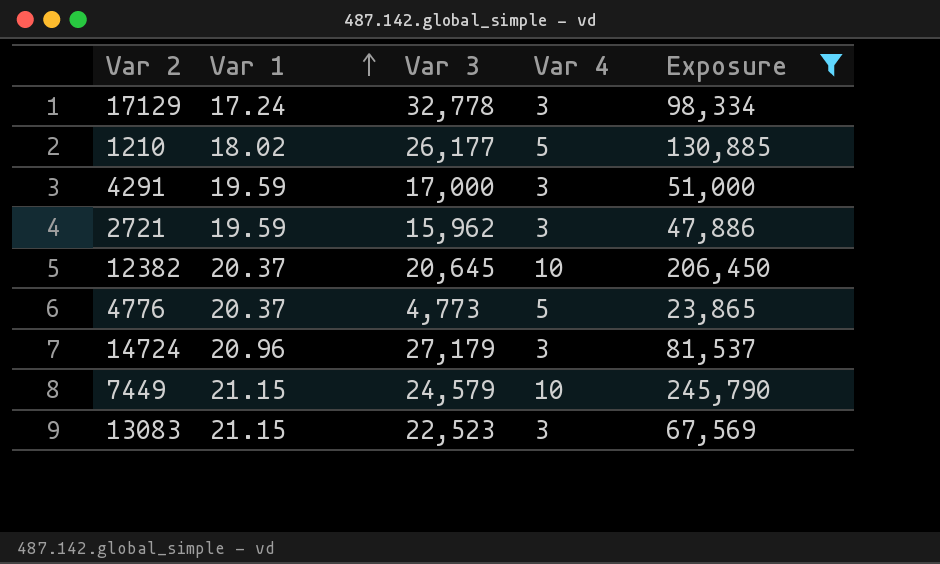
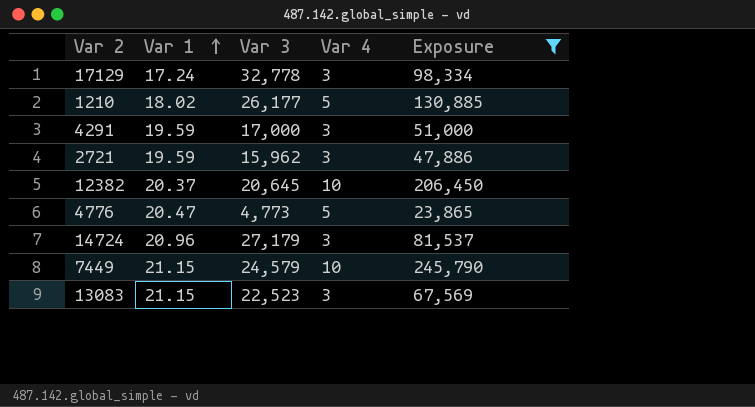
4776 | Var 1: 20.37 -> 20.47

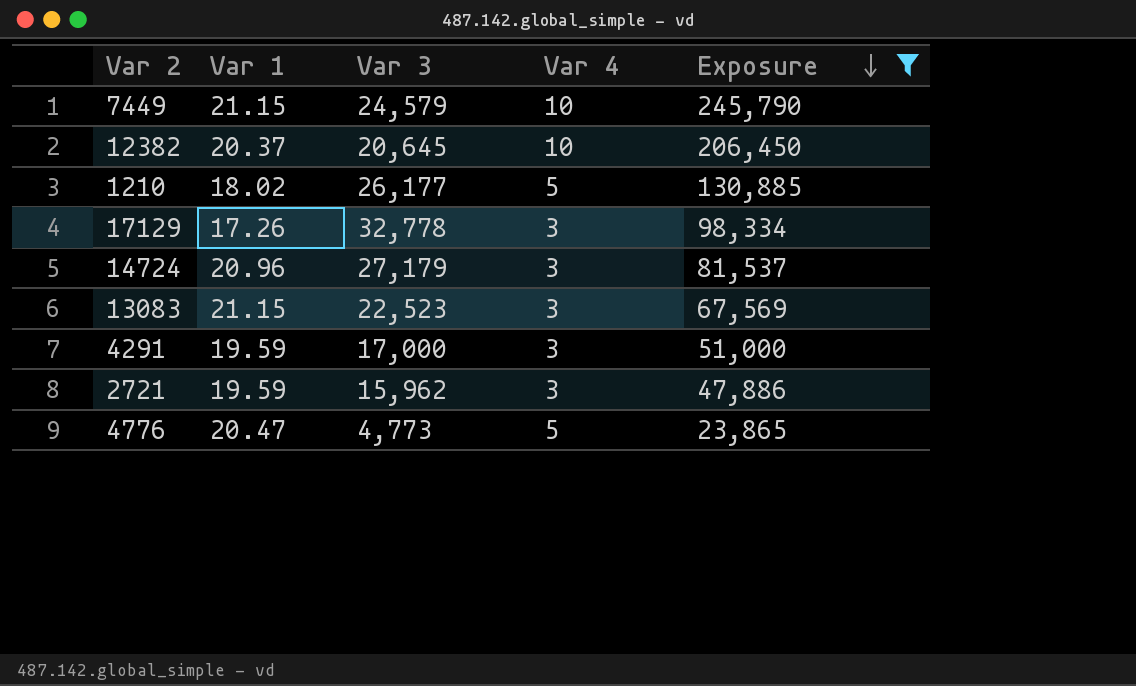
row order: Var 1 ascending -> Exposure descending
17129 | Var 1: 17.24 -> 17.26

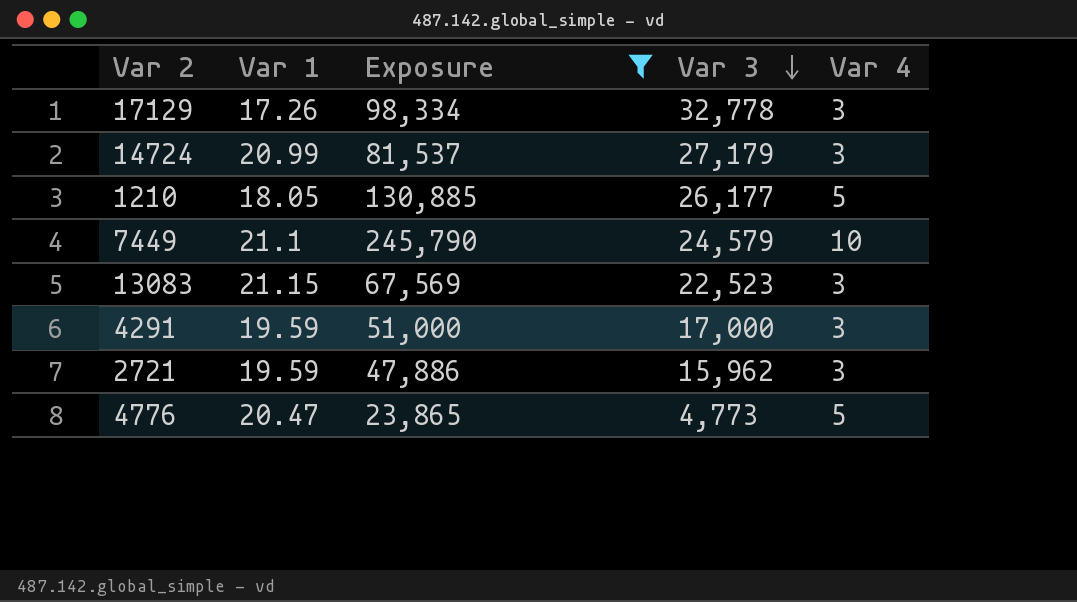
row order: Exposure descending -> Var 3 descending
column Exposure | position: 5 -> 3
row 12382: 20.37 | 20,645 | 10 | 206,450 -> none
14724 | Var 1: 20.96 -> 20.99
1210 | Var 1: 18.02 -> 18.05
7449 | Var 1: 21.15 -> 21.1

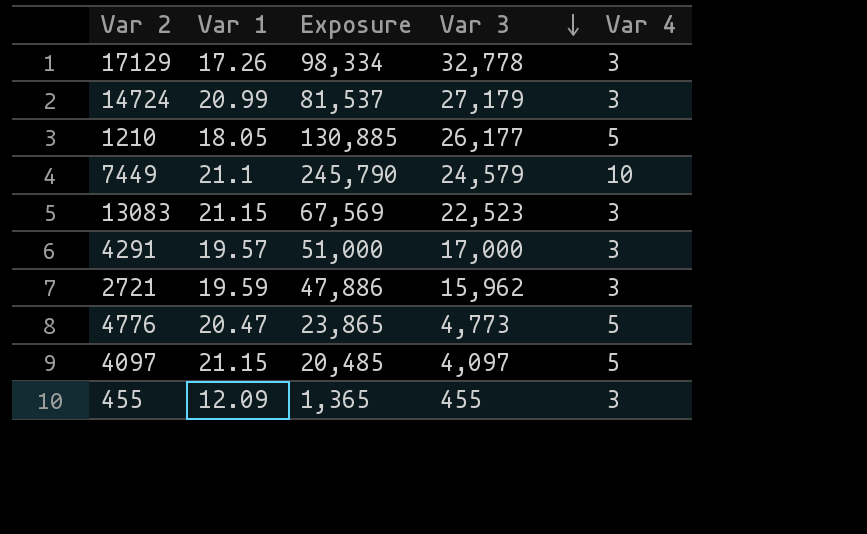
filter: Exposure >= 23,865 -> none
4291 | Var 1: 19.59 -> 19.57

